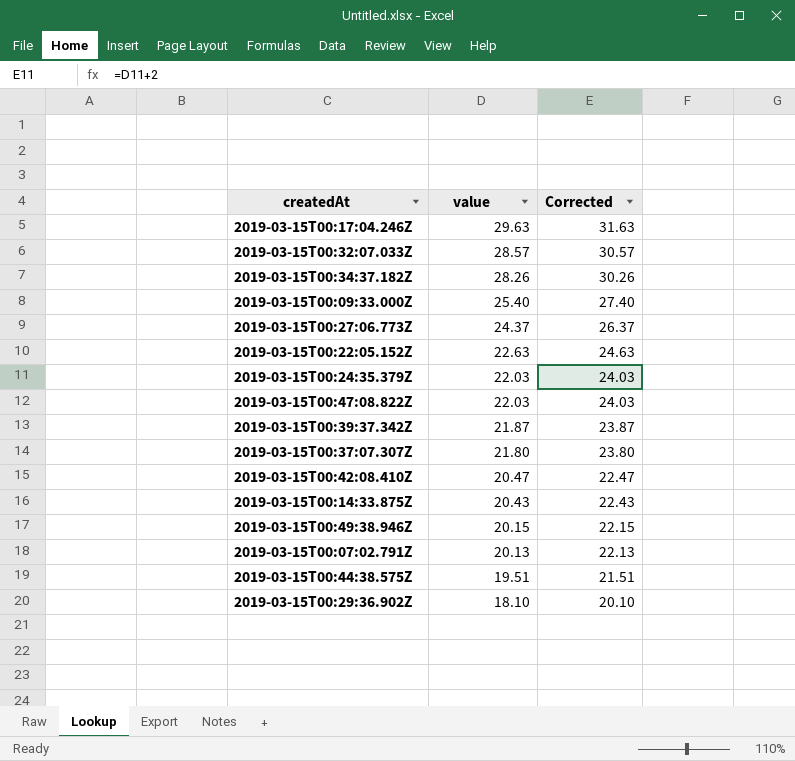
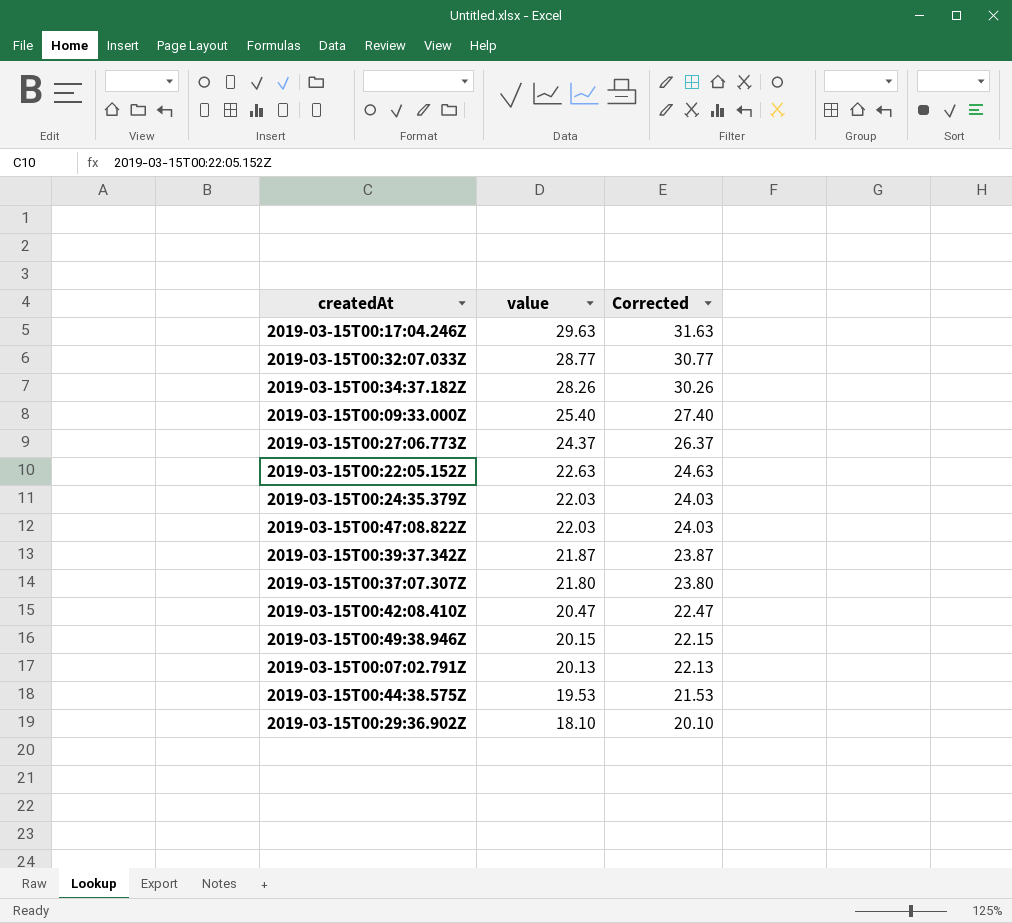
row 2019-03-15T00:14:33.875Z: 20.43 | 22.43 -> none
2019-03-15T00:32:07.033Z | value: 28.57 -> 28.77
2019-03-15T00:32:07.033Z | Corrected: 30.57 -> 30.77
2019-03-15T00:44:38.575Z | value: 19.51 -> 19.53
2019-03-15T00:44:38.575Z | Corrected: 21.51 -> 21.53

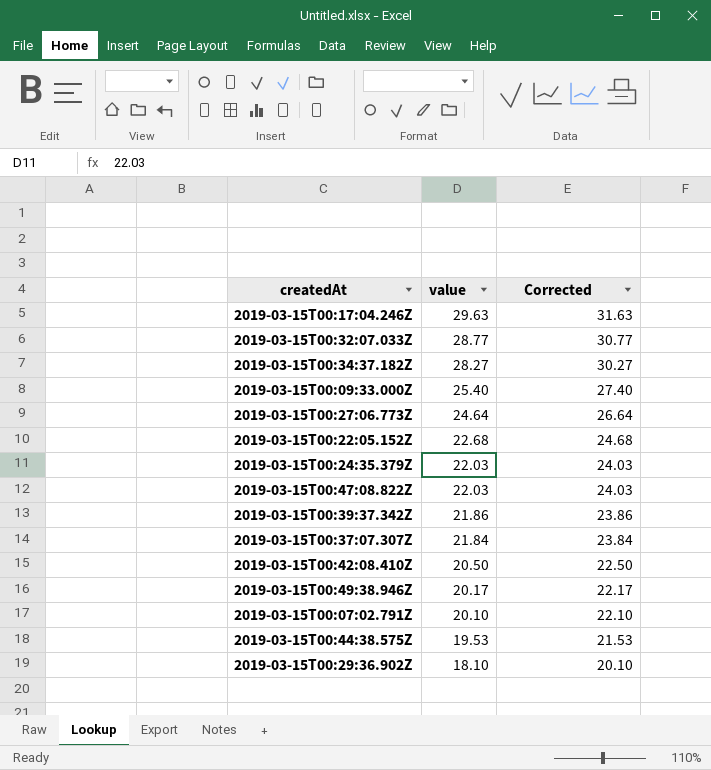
2019-03-15T00:34:37.182Z | value: 28.26 -> 28.27
2019-03-15T00:34:37.182Z | Corrected: 30.26 -> 30.27
2019-03-15T00:27:06.773Z | value: 24.37 -> 24.64
2019-03-15T00:27:06.773Z | Corrected: 26.37 -> 26.64
2019-03-15T00:22:05.152Z | value: 22.63 -> 22.68
2019-03-15T00:22:05.152Z | Corrected: 24.63 -> 24.68
2019-03-15T00:39:37.342Z | value: 21.87 -> 21.86
2019-03-15T00:39:37.342Z | Corrected: 23.87 -> 23.86
2019-03-15T00:37:07.307Z | value: 21.80 -> 21.84
2019-03-15T00:37:07.307Z | Corrected: 23.80 -> 23.84
2019-03-15T00:42:08.410Z | value: 20.47 -> 20.50
2019-03-15T00:42:08.410Z | Corrected: 22.47 -> 22.50
2019-03-15T00:49:38.946Z | value: 20.15 -> 20.17
2019-03-15T00:49:38.946Z | Corrected: 22.15 -> 22.17
2019-03-15T00:07:02.791Z | value: 20.13 -> 20.10
2019-03-15T00:07:02.791Z | Corrected: 22.13 -> 22.10

